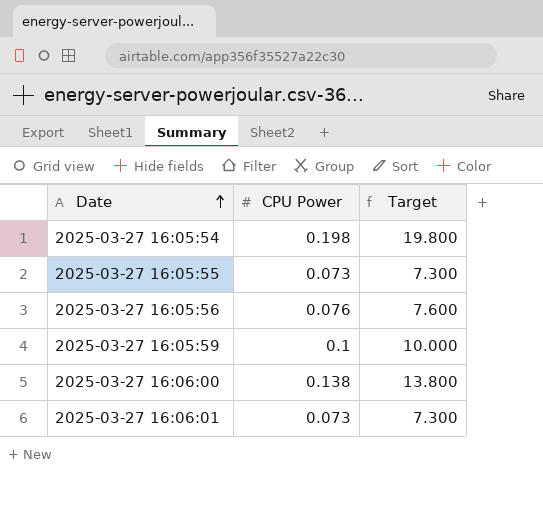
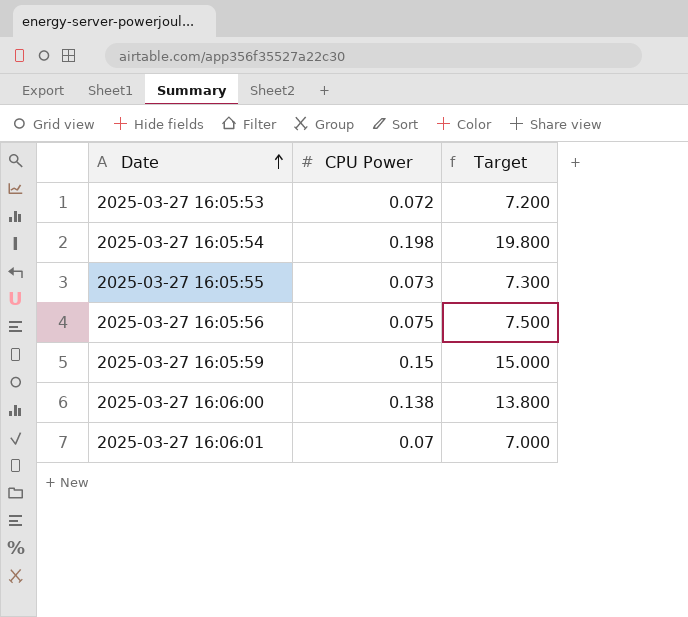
row 2025-03-27 16:05:53: none -> 0.072 | 7.200
2025-03-27 16:05:56 | CPU Power: 0.076 -> 0.075
2025-03-27 16:05:56 | Target: 7.600 -> 7.500
2025-03-27 16:05:59 | CPU Power: 0.1 -> 0.15
2025-03-27 16:05:59 | Target: 10.000 -> 15.000
2025-03-27 16:06:01 | CPU Power: 0.073 -> 0.07
2025-03-27 16:06:01 | Target: 7.300 -> 7.000

